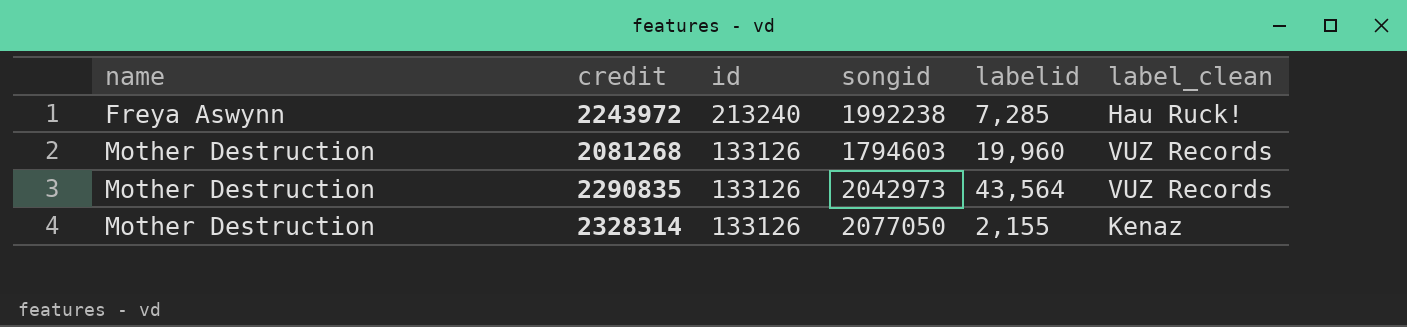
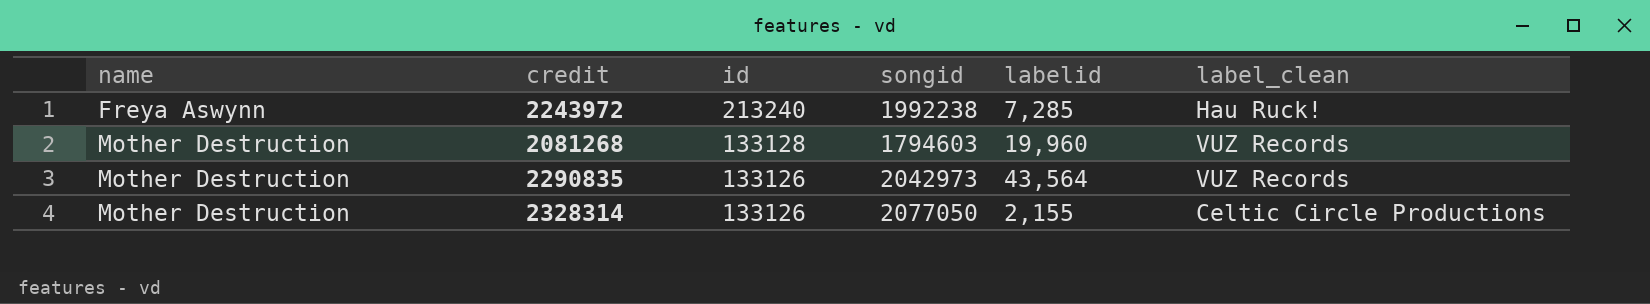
2081268 | id: 133126 -> 133128
2328314 | label_clean: Kenaz -> Celtic Circle Productions

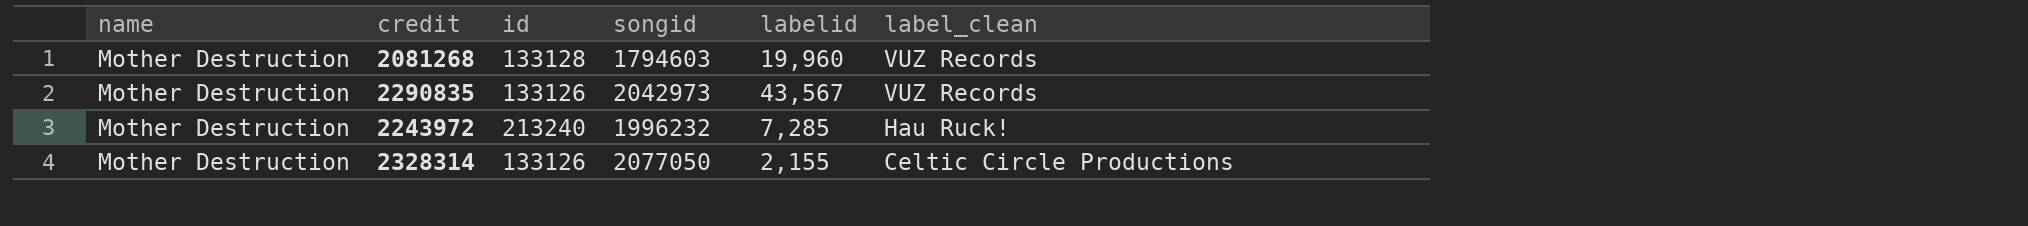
row order: name ascending -> label_clean descending
2290835 | labelid: 43,564 -> 43,567
2243972 | name: Freya Aswynn -> Mother Destruction
2243972 | songid: 1992238 -> 1996232

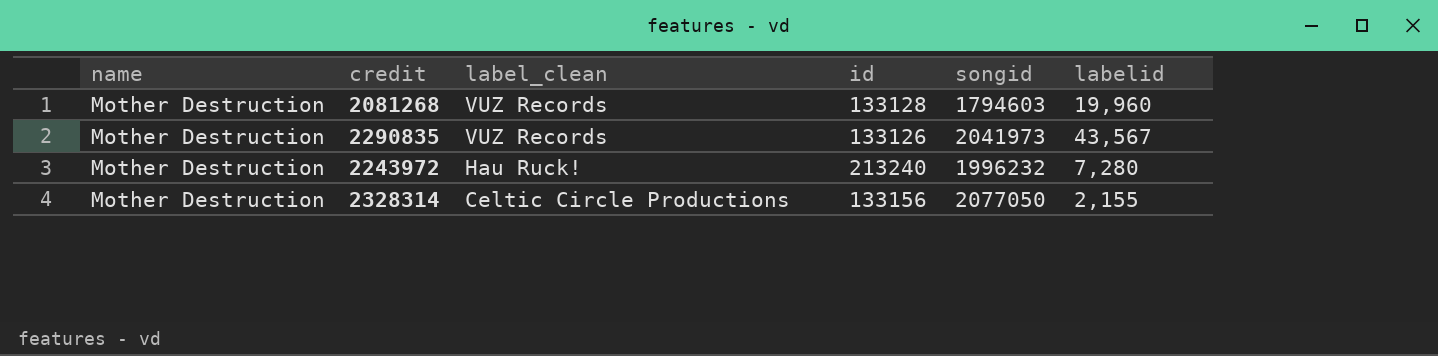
column label_clean | position: 6 -> 3
2290835 | songid: 2042973 -> 2041973
2243972 | labelid: 7,285 -> 7,280
2328314 | id: 133126 -> 133156

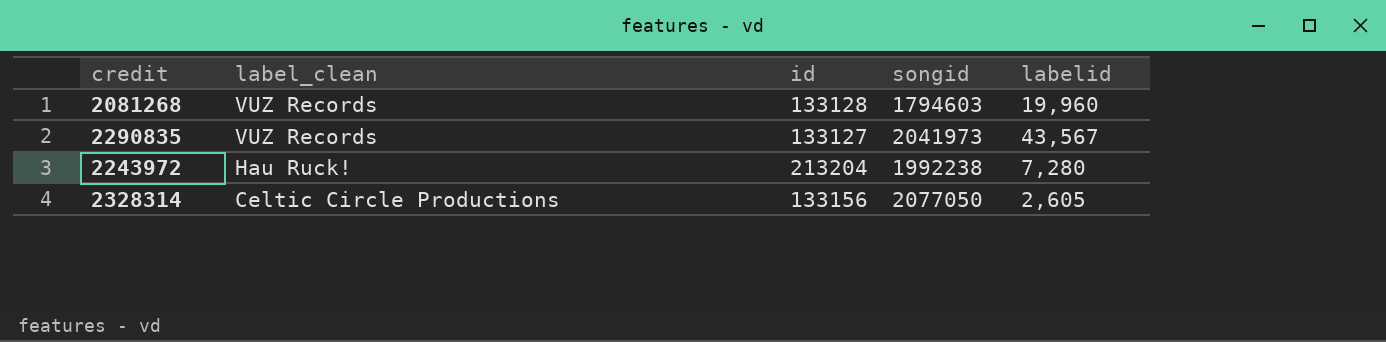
column name | position: 1 -> none
2290835 | id: 133126 -> 133127
2243972 | id: 213240 -> 213204
2243972 | songid: 1996232 -> 1992238
2328314 | labelid: 2,155 -> 2,605

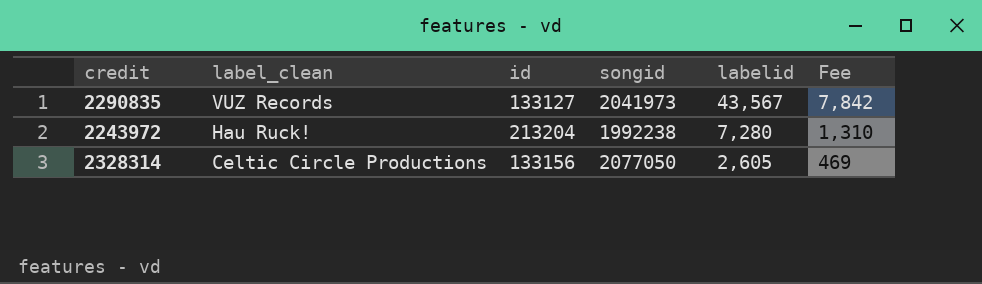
column Fee | formula: none -> [labelid] * 0.18
row 2081268: VUZ Records | 133128 | 1794603 | 19,960 -> none

